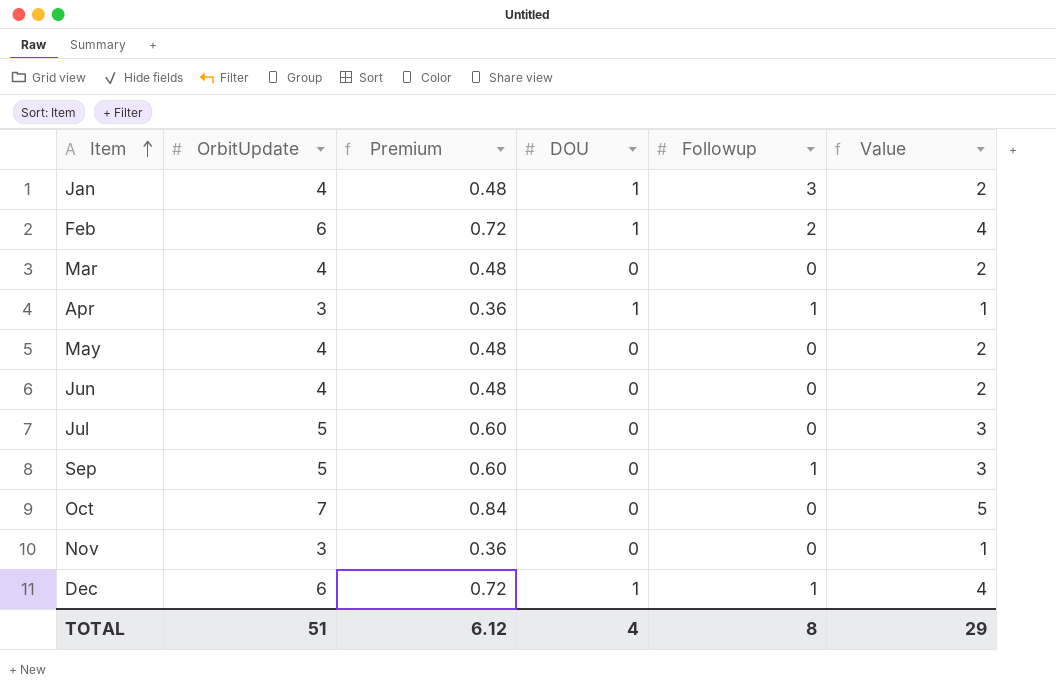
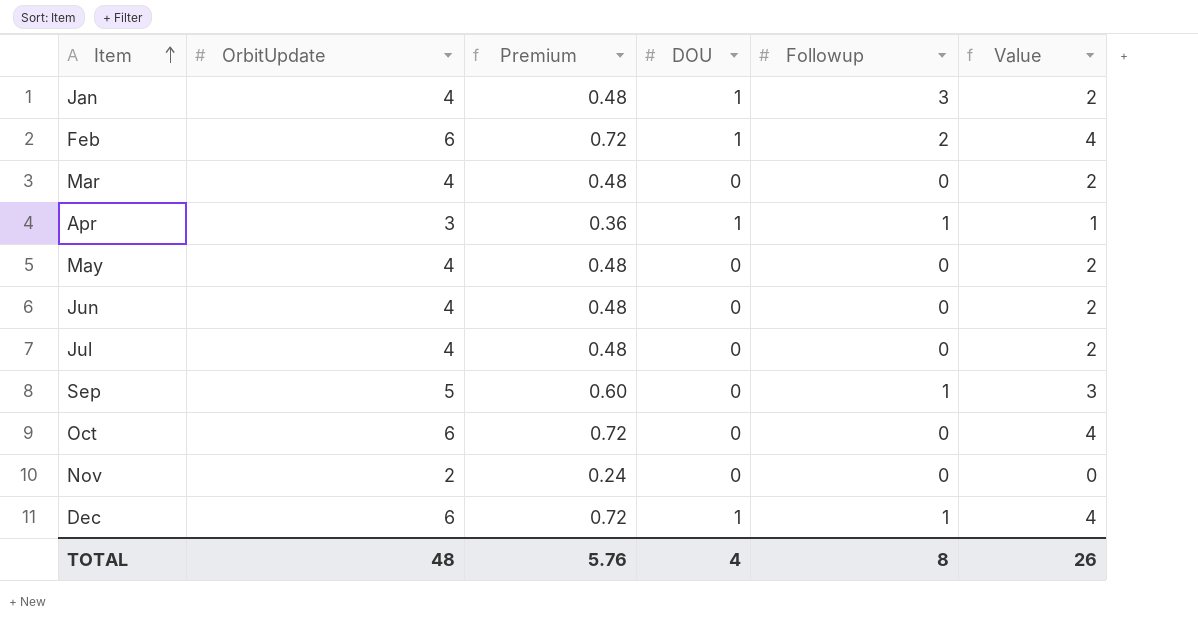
Jul | OrbitUpdate: 5 -> 4
Jul | Premium: 0.60 -> 0.48
Jul | Value: 3 -> 2
Oct | OrbitUpdate: 7 -> 6
Oct | Premium: 0.84 -> 0.72
Oct | Value: 5 -> 4
Nov | OrbitUpdate: 3 -> 2
Nov | Premium: 0.36 -> 0.24
Nov | Value: 1 -> 0
TOTAL | OrbitUpdate: 51 -> 48
TOTAL | Premium: 6.12 -> 5.76
TOTAL | Value: 29 -> 26

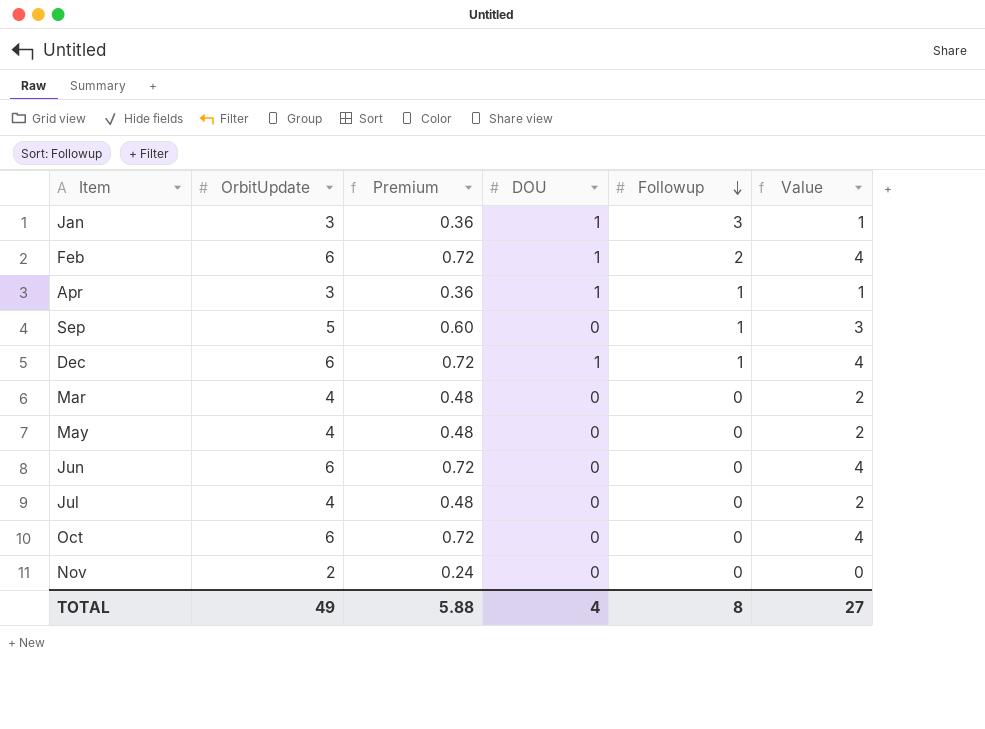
row order: Item ascending -> Followup descending
Jan | OrbitUpdate: 4 -> 3
Jan | Premium: 0.48 -> 0.36
Jan | Value: 2 -> 1
Jun | OrbitUpdate: 4 -> 6
Jun | Premium: 0.48 -> 0.72
Jun | Value: 2 -> 4
TOTAL | OrbitUpdate: 48 -> 49
TOTAL | Premium: 5.76 -> 5.88
TOTAL | Value: 26 -> 27

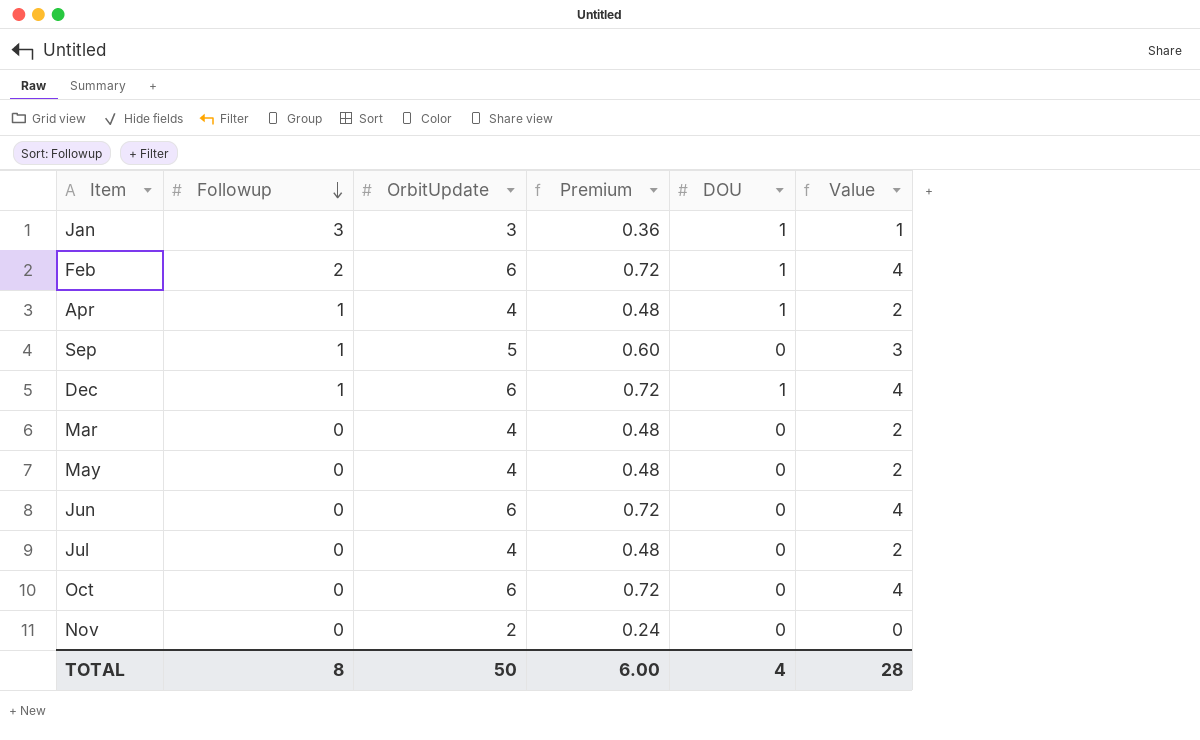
column Followup | position: 5 -> 2
Apr | OrbitUpdate: 3 -> 4
Apr | Premium: 0.36 -> 0.48
Apr | Value: 1 -> 2
TOTAL | OrbitUpdate: 49 -> 50
TOTAL | Premium: 5.88 -> 6.00
TOTAL | Value: 27 -> 28

